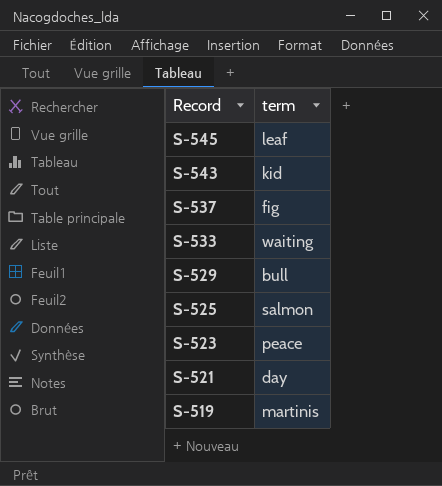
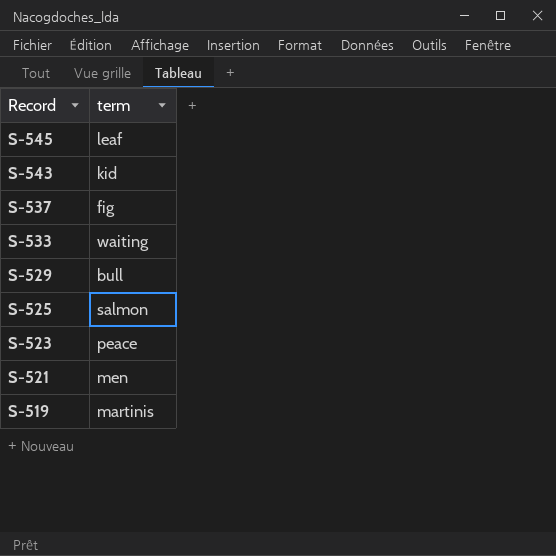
S-521 | term: day -> men

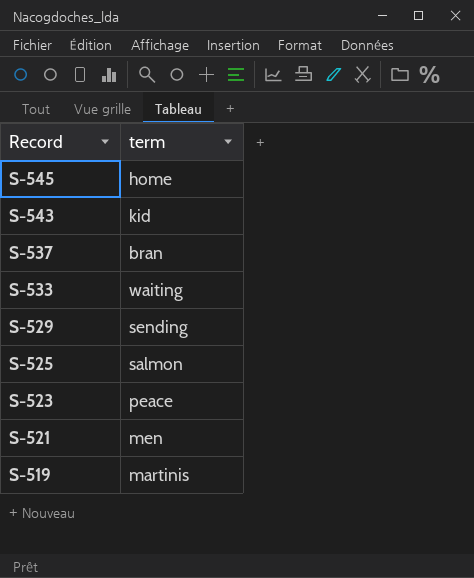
S-545 | term: leaf -> home
S-537 | term: fig -> bran
S-529 | term: bull -> sending

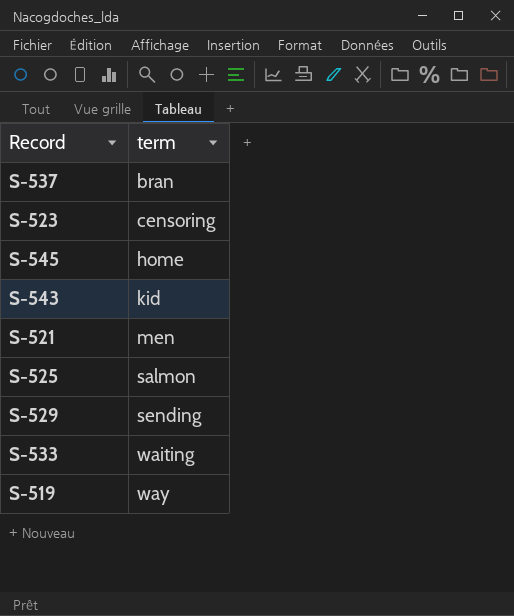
row order: Record descending -> term ascending
S-523 | term: peace -> censoring
S-519 | term: martinis -> way

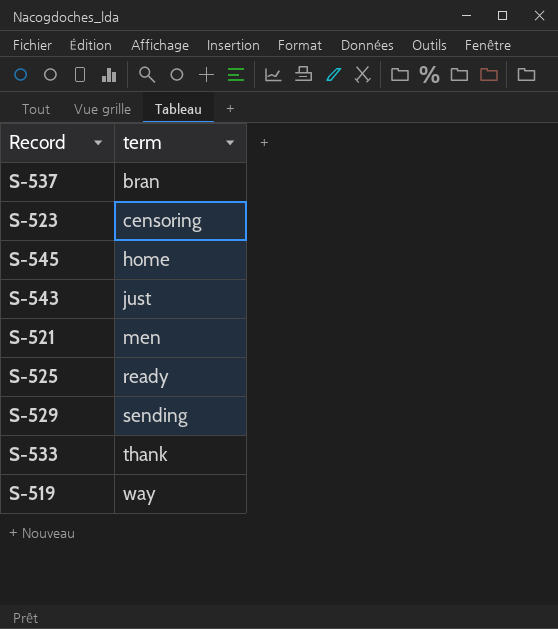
S-543 | term: kid -> just
S-525 | term: salmon -> ready
S-533 | term: waiting -> thank

